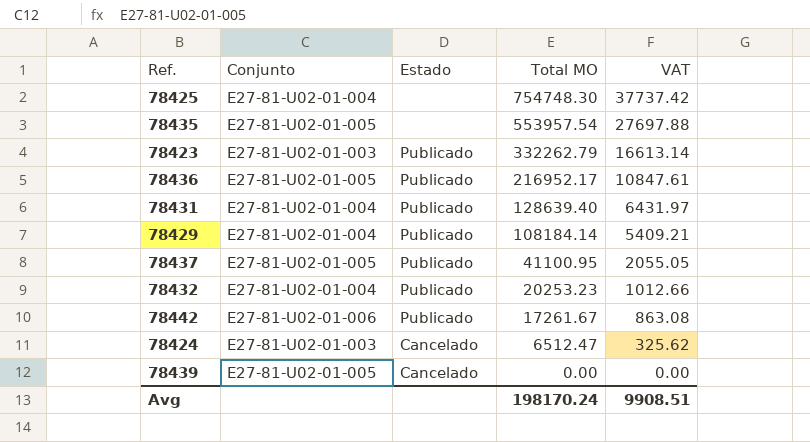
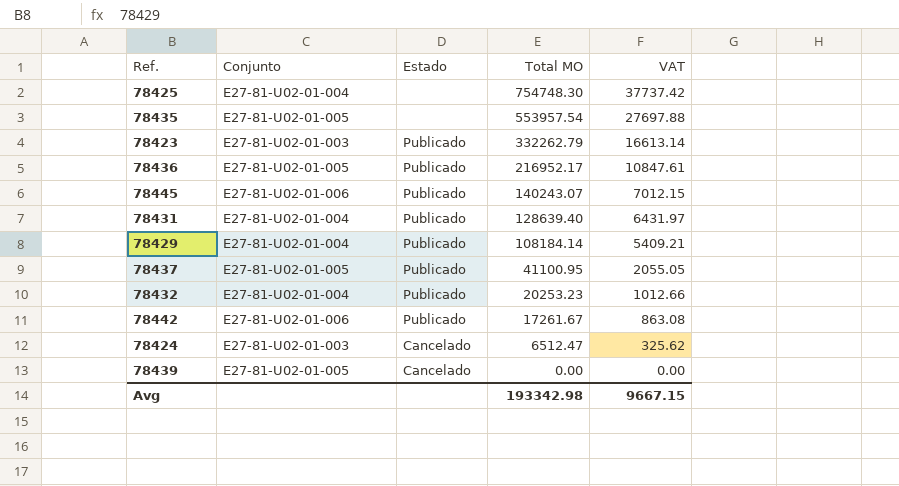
row 78445: none -> E27-81-U02-01-006 | Publicado | 140243.07 | 7012.15
Avg | Total MO: 198170.24 -> 193342.98
Avg | VAT: 9908.51 -> 9667.15

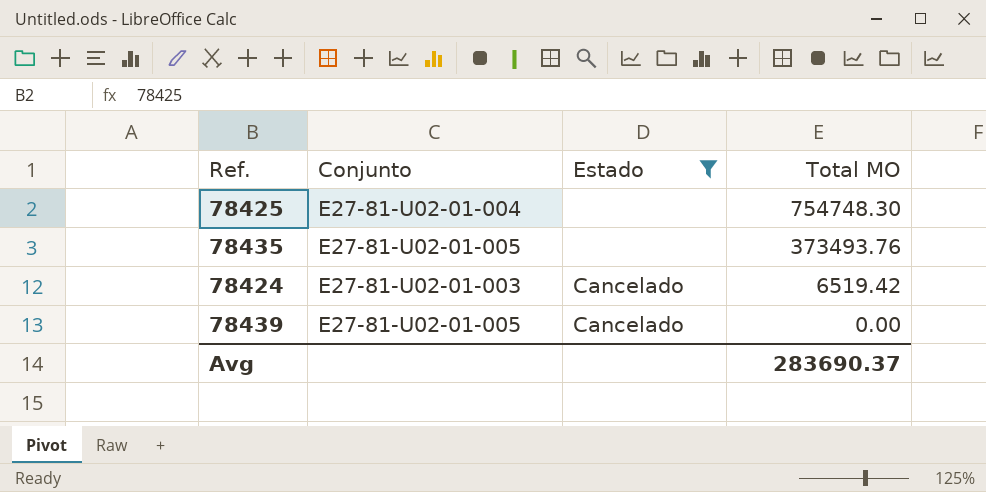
filter: none -> Estado != Publicado
column VAT | formula: [Total MO] * 0.05 -> none
78435 | Total MO: 553957.54 -> 373493.76
78424 | Total MO: 6512.47 -> 6519.42
Avg | Total MO: 193342.98 -> 283690.37

